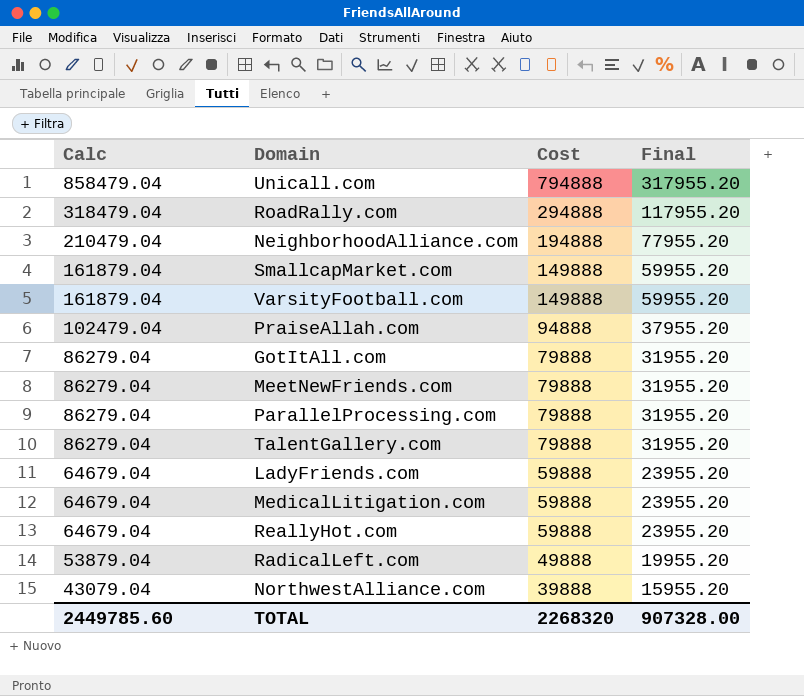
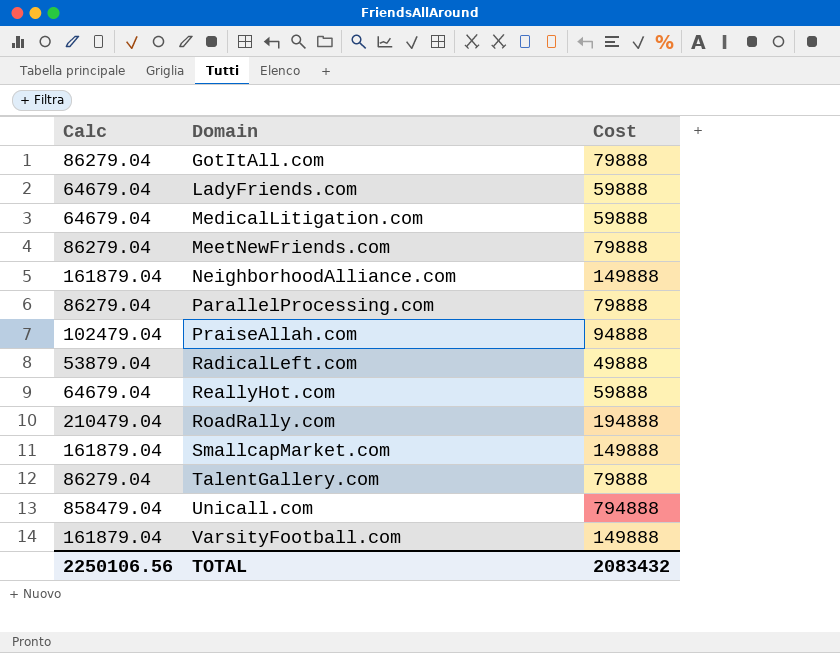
row order: Calc descending -> Domain ascending
column Final | formula: [Cost] * 0.4 -> none
row NorthwestAlliance.com: 43079.04 | 39888 | 15955.20 -> none
NeighborhoodAlliance.com | Calc: 210479.04 -> 161879.04
NeighborhoodAlliance.com | Cost: 194888 -> 149888
RoadRally.com | Calc: 318479.04 -> 210479.04
RoadRally.com | Cost: 294888 -> 194888
TOTAL | Calc: 2449785.60 -> 2250106.56
TOTAL | Cost: 2268320 -> 2083432

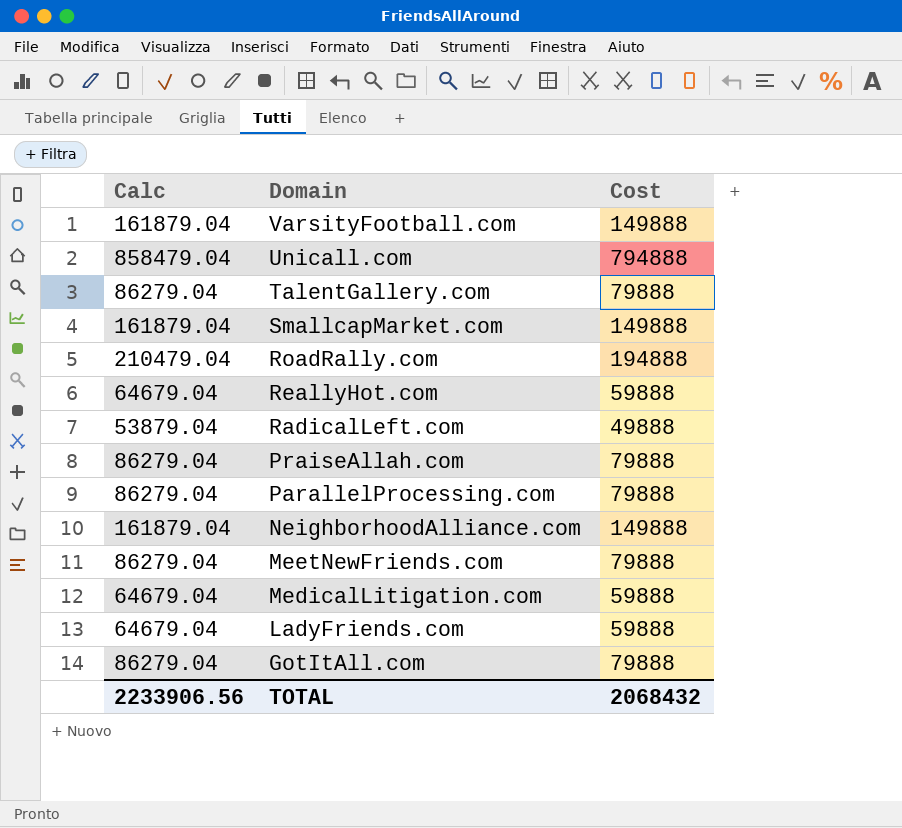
row order: Domain ascending -> Domain descending
PraiseAllah.com | Calc: 102479.04 -> 86279.04
PraiseAllah.com | Cost: 94888 -> 79888
TOTAL | Calc: 2250106.56 -> 2233906.56
TOTAL | Cost: 2083432 -> 2068432

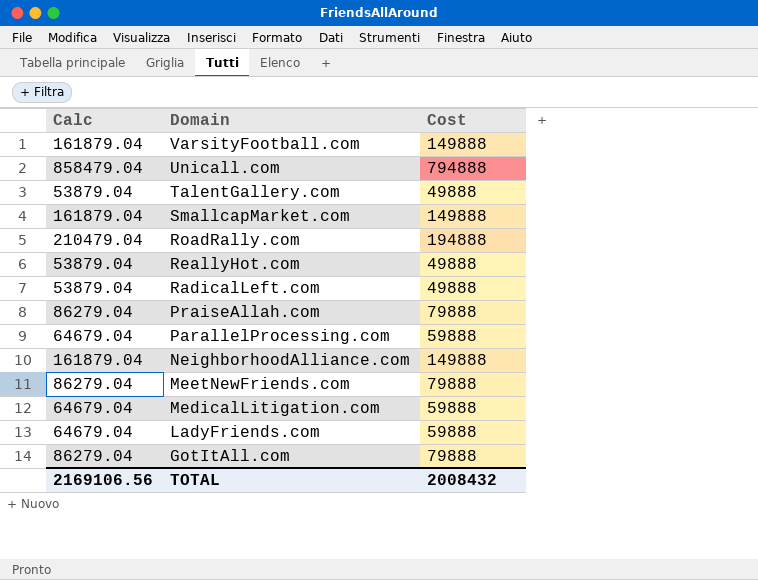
TalentGallery.com | Calc: 86279.04 -> 53879.04
TalentGallery.com | Cost: 79888 -> 49888
ReallyHot.com | Calc: 64679.04 -> 53879.04
ReallyHot.com | Cost: 59888 -> 49888
ParallelProcessing.com | Calc: 86279.04 -> 64679.04
ParallelProcessing.com | Cost: 79888 -> 59888
TOTAL | Calc: 2233906.56 -> 2169106.56
TOTAL | Cost: 2068432 -> 2008432

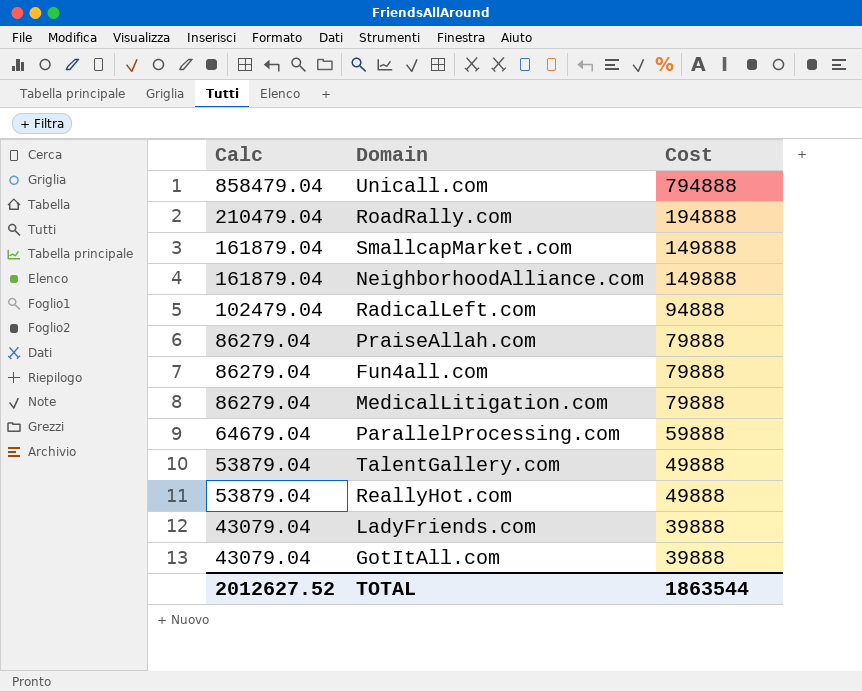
row order: Domain descending -> Calc descending
row VarsityFootball.com: 161879.04 | 149888 -> none
row MeetNewFriends.com: 86279.04 | 79888 -> none
RadicalLeft.com | Calc: 53879.04 -> 102479.04
RadicalLeft.com | Cost: 49888 -> 94888
row Fun4all.com: none -> 86279.04 | 79888
MedicalLitigation.com | Calc: 64679.04 -> 86279.04
MedicalLitigation.com | Cost: 59888 -> 79888
LadyFriends.com | Calc: 64679.04 -> 43079.04
LadyFriends.com | Cost: 59888 -> 39888
GotItAll.com | Calc: 86279.04 -> 43079.04
GotItAll.com | Cost: 79888 -> 39888
TOTAL | Calc: 2169106.56 -> 2012627.52
TOTAL | Cost: 2008432 -> 1863544

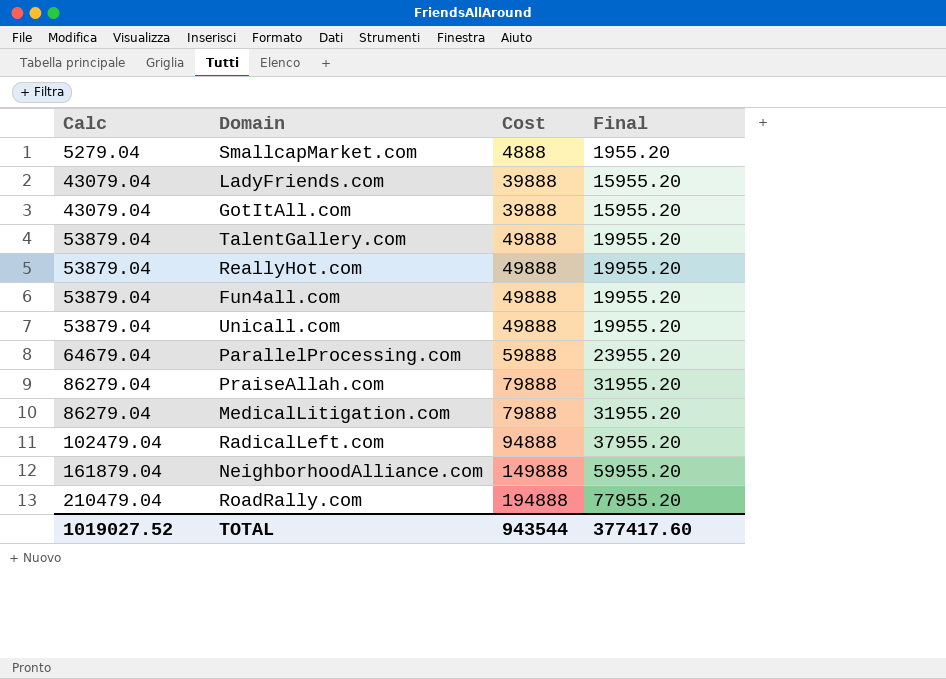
row order: Calc descending -> Calc ascending
column Final | formula: none -> [Cost] * 0.4
SmallcapMarket.com | Calc: 161879.04 -> 5279.04
SmallcapMarket.com | Cost: 149888 -> 4888
Fun4all.com | Calc: 86279.04 -> 53879.04
Fun4all.com | Cost: 79888 -> 49888
Unicall.com | Calc: 858479.04 -> 53879.04
Unicall.com | Cost: 794888 -> 49888
TOTAL | Calc: 2012627.52 -> 1019027.52
TOTAL | Cost: 1863544 -> 943544

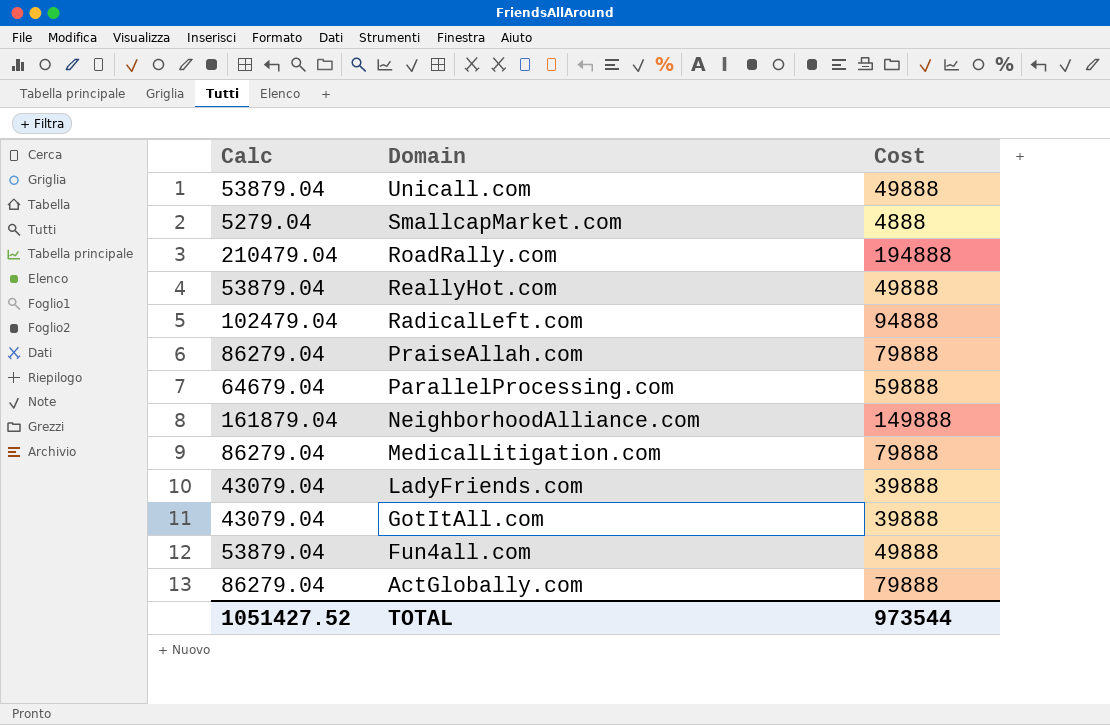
row order: Calc ascending -> Domain descending
column Final | formula: [Cost] * 0.4 -> none
row TalentGallery.com: 53879.04 | 49888 | 19955.20 -> none
row ActGlobally.com: none -> 86279.04 | 79888
TOTAL | Calc: 1019027.52 -> 1051427.52
TOTAL | Cost: 943544 -> 973544

